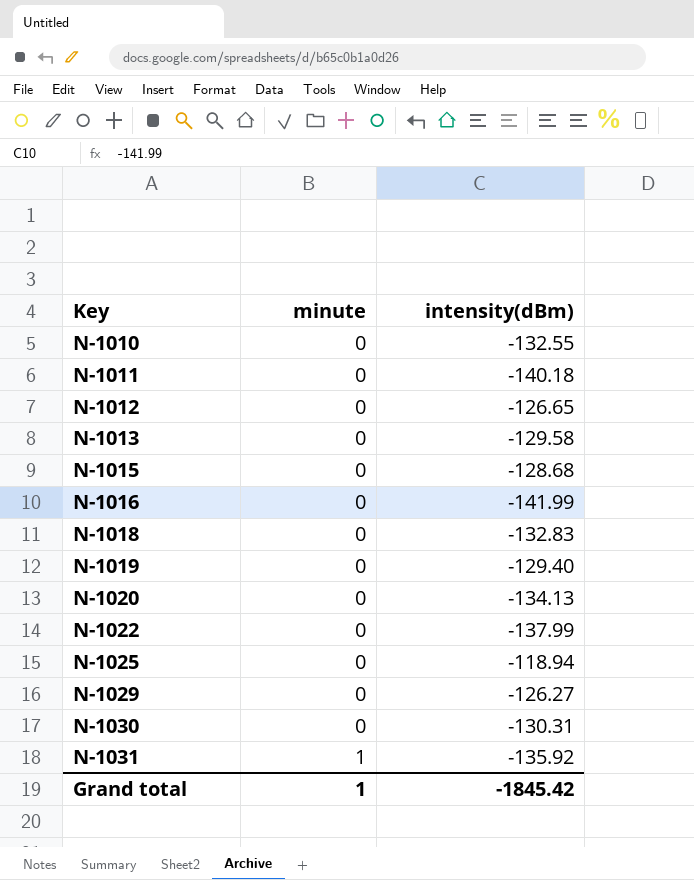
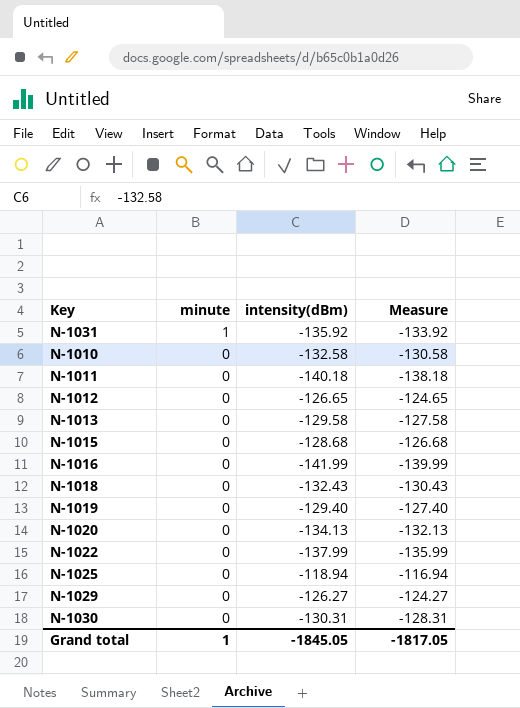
row order: Key ascending -> minute descending
column Measure | formula: none -> [intensity(dBm)] + 2
N-1010 | intensity(dBm): -132.55 -> -132.58
N-1018 | intensity(dBm): -132.83 -> -132.43
Grand total | intensity(dBm): -1845.42 -> -1845.05

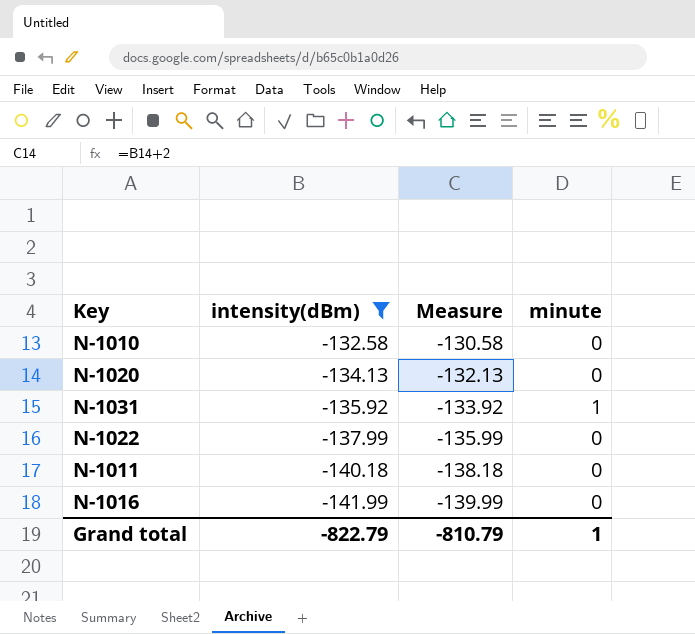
filter: none -> intensity(dBm) <= -132.58
row order: minute descending -> intensity(dBm) descending
column minute | position: 2 -> 4
Grand total | intensity(dBm): -1845.05 -> -822.79
Grand total | Measure: -1817.05 -> -810.79

